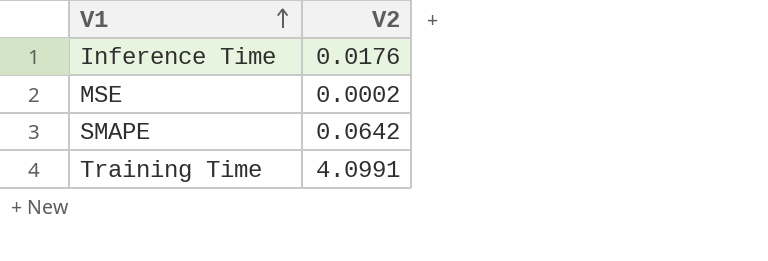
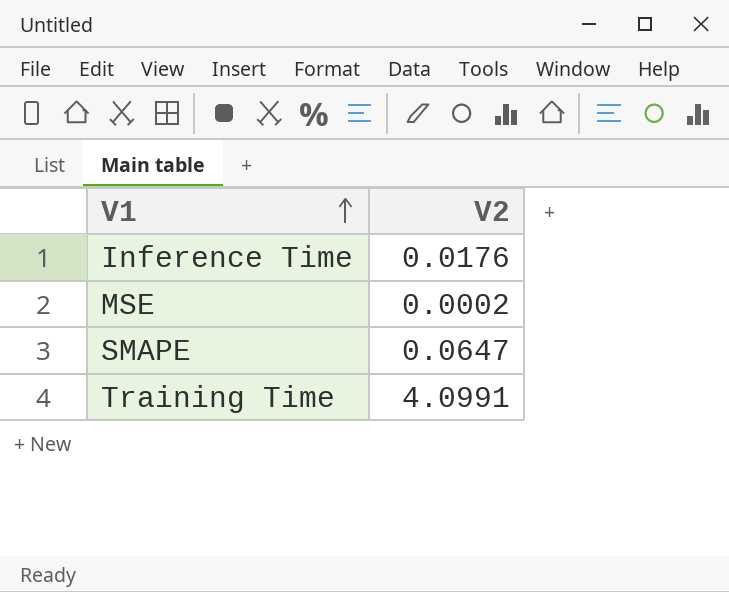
SMAPE | V2: 0.0642 -> 0.0647

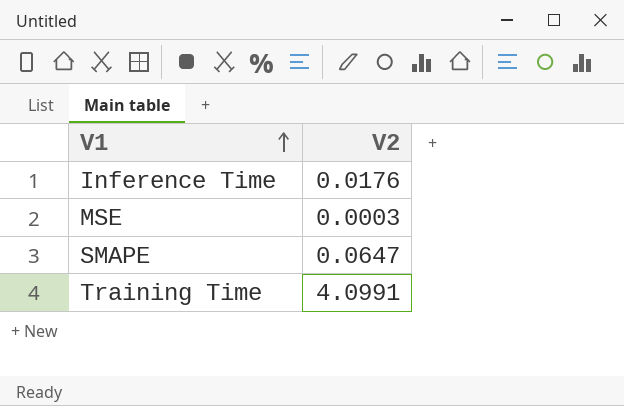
MSE | V2: 0.0002 -> 0.0003

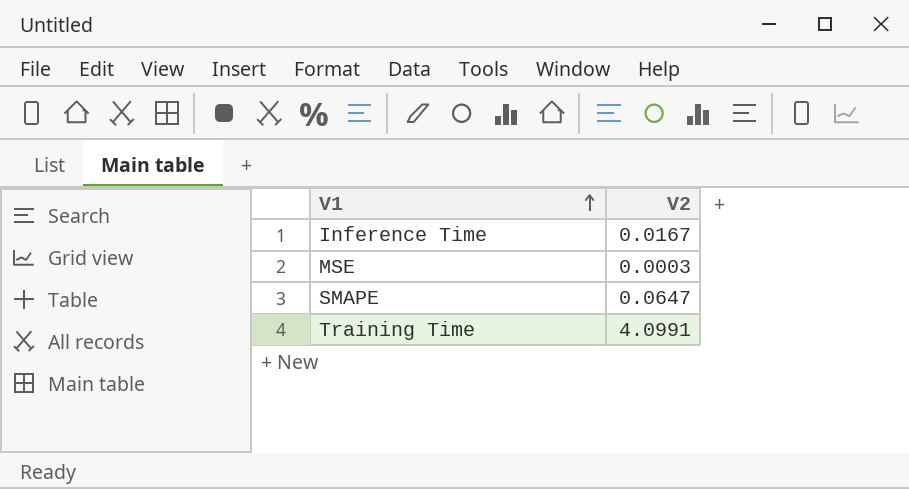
Inference Time | V2: 0.0176 -> 0.0167

